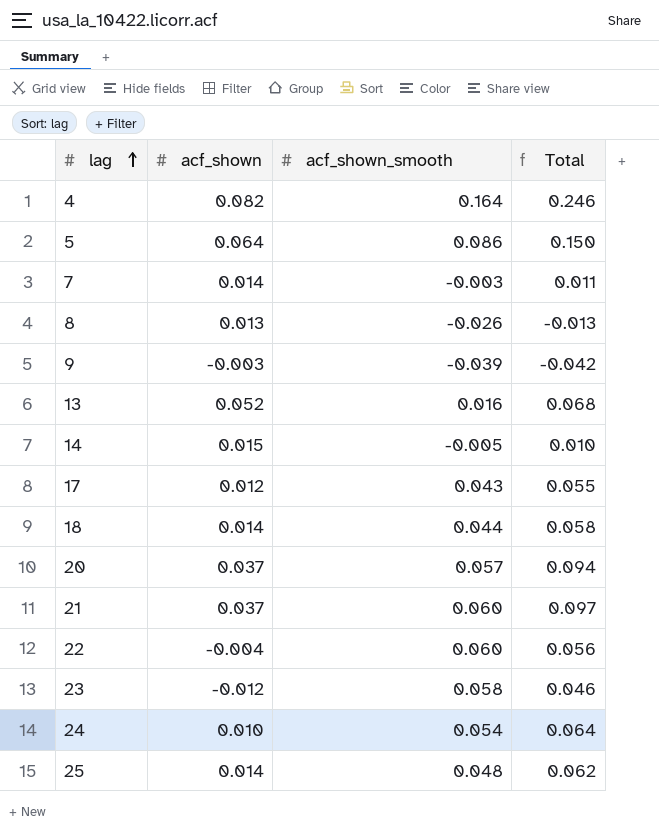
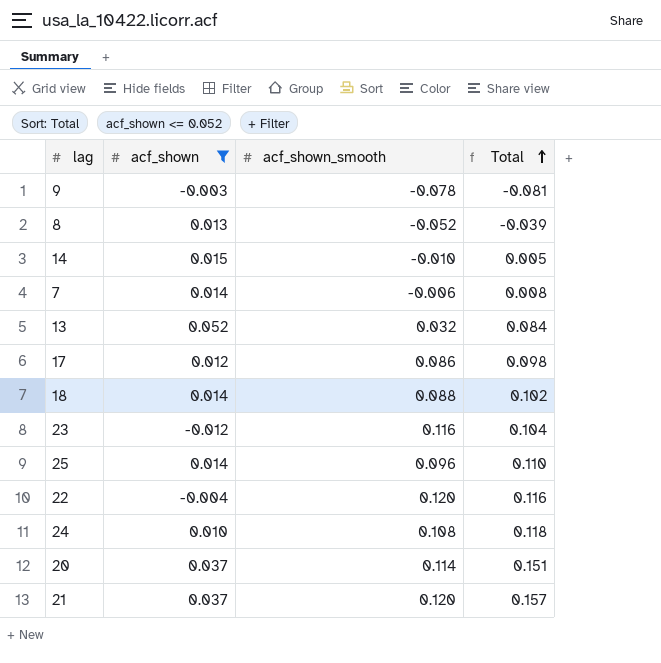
filter: none -> acf_shown <= 0.052
row order: lag ascending -> Total ascending
9 | acf_shown_smooth: -0.039 -> -0.078
9 | Total: -0.042 -> -0.081
8 | acf_shown_smooth: -0.026 -> -0.052
8 | Total: -0.013 -> -0.039
14 | acf_shown_smooth: -0.005 -> -0.010
14 | Total: 0.010 -> 0.005
7 | acf_shown_smooth: -0.003 -> -0.006
7 | Total: 0.011 -> 0.008
13 | acf_shown_smooth: 0.016 -> 0.032
13 | Total: 0.068 -> 0.084
17 | acf_shown_smooth: 0.043 -> 0.086
17 | Total: 0.055 -> 0.098
18 | acf_shown_smooth: 0.044 -> 0.088
18 | Total: 0.058 -> 0.102
23 | acf_shown_smooth: 0.058 -> 0.116
23 | Total: 0.046 -> 0.104
25 | acf_shown_smooth: 0.048 -> 0.096
25 | Total: 0.062 -> 0.110
22 | acf_shown_smooth: 0.060 -> 0.120
22 | Total: 0.056 -> 0.116
24 | acf_shown_smooth: 0.054 -> 0.108
24 | Total: 0.064 -> 0.118
20 | acf_shown_smooth: 0.057 -> 0.114
20 | Total: 0.094 -> 0.151
21 | acf_shown_smooth: 0.060 -> 0.120
21 | Total: 0.097 -> 0.157

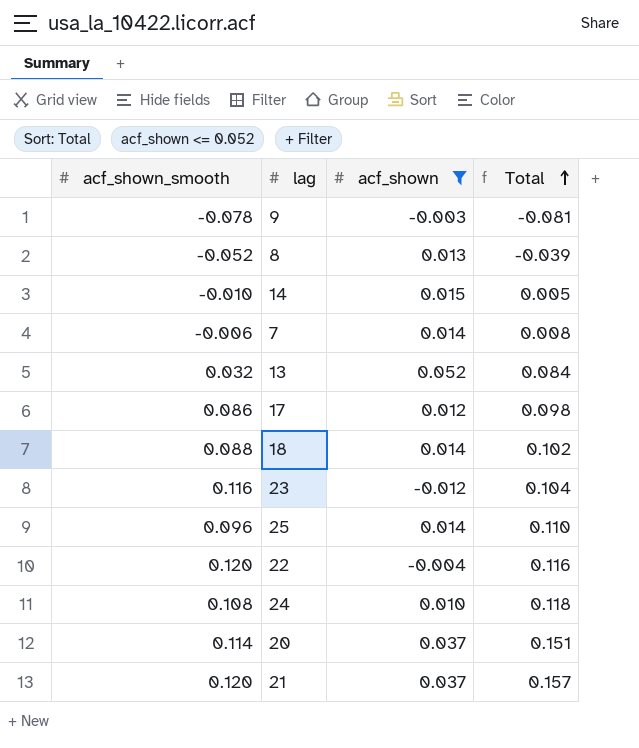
column acf_shown_smooth | position: 3 -> 1

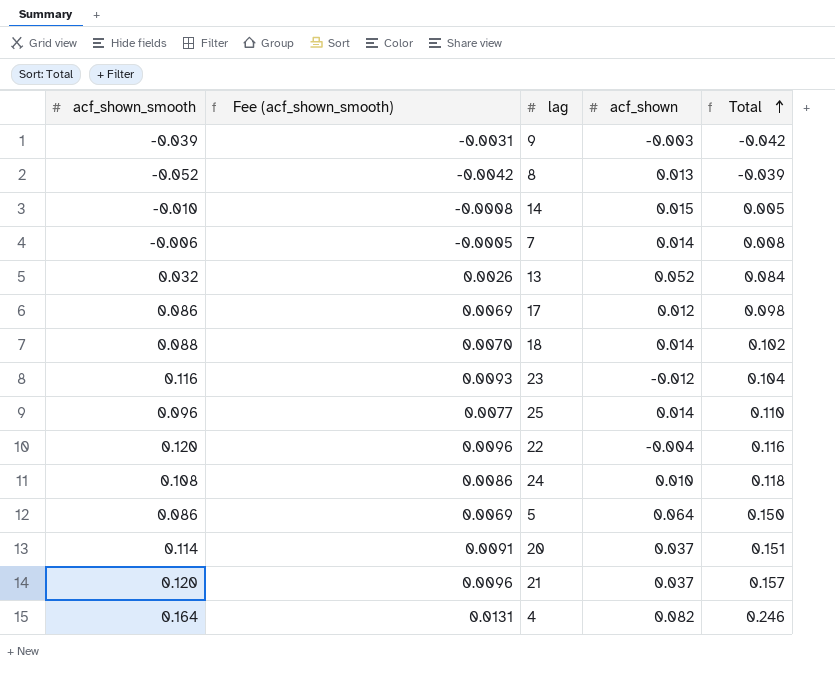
filter: acf_shown <= 0.052 -> none
column Fee (acf_shown_smooth) | formula: none -> [acf_shown_smooth] * 0.08
9 | acf_shown_smooth: -0.078 -> -0.039
9 | Total: -0.081 -> -0.042

